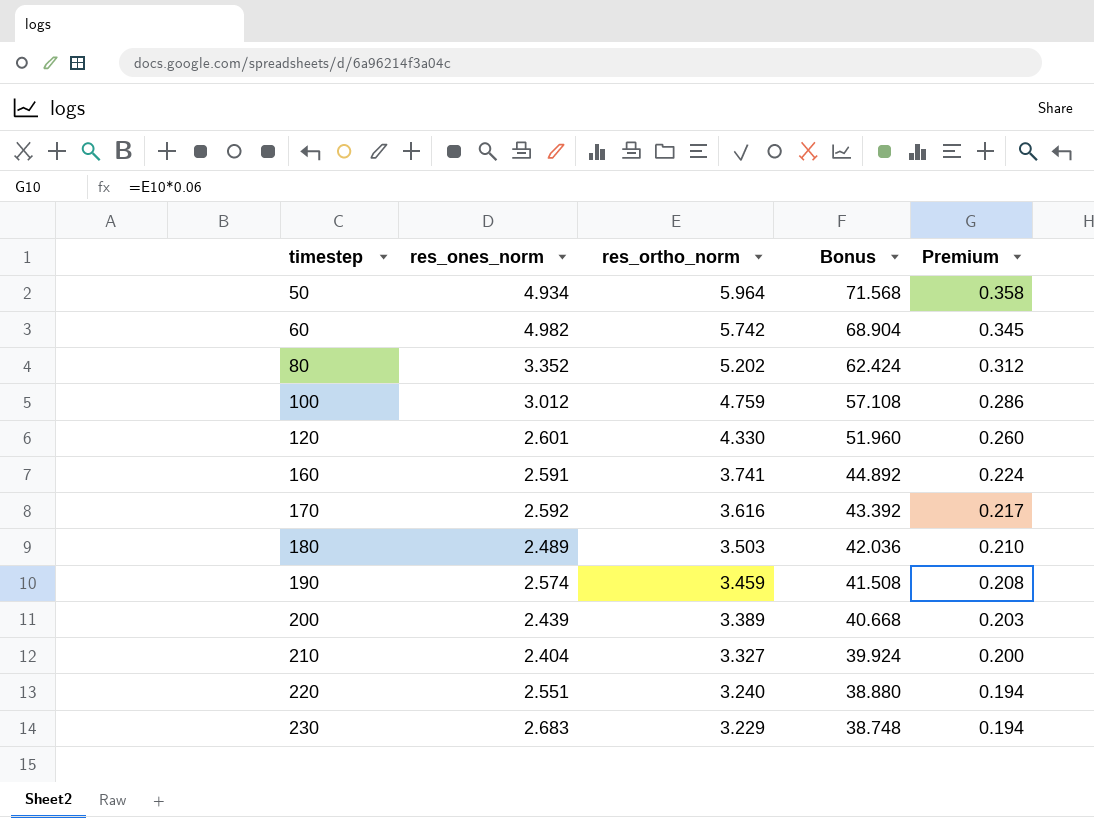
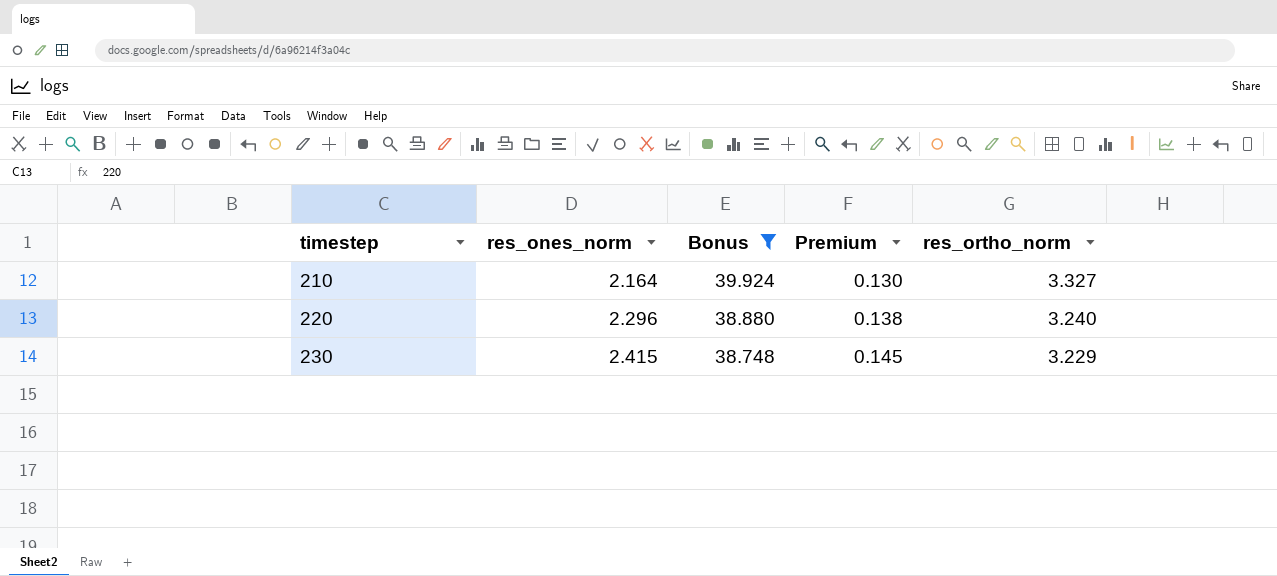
filter: none -> Bonus <= 39.924
column Premium | formula: [res_ortho_norm] * 0.06 -> [res_ones_norm] * 0.06
column res_ortho_norm | position: 3 -> 5
210 | res_ones_norm: 2.404 -> 2.164
220 | res_ones_norm: 2.551 -> 2.296
230 | res_ones_norm: 2.683 -> 2.415

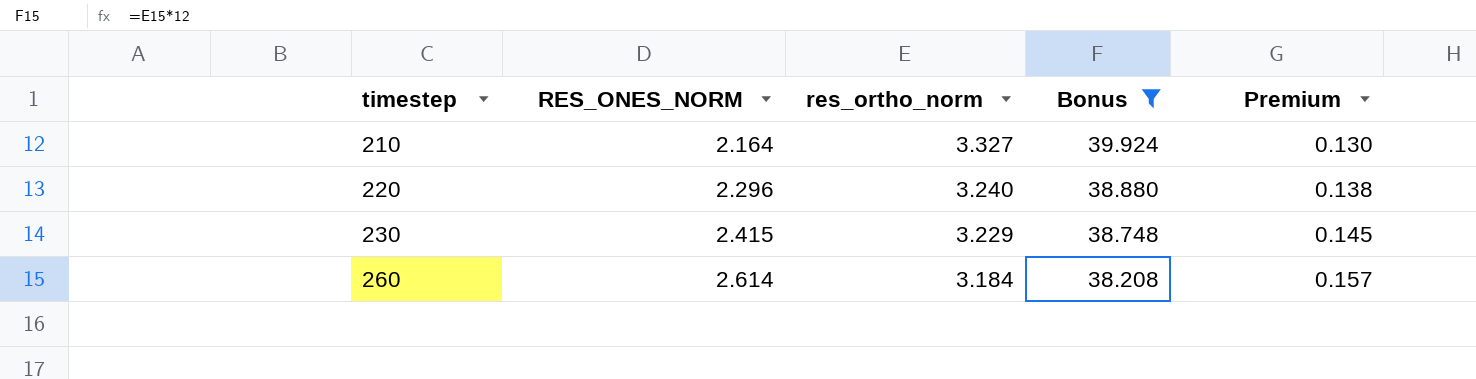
column name: res_ones_norm -> RES_ONES_NORM
column res_ortho_norm | position: 5 -> 3
row 260: none -> 2.614 | 3.184 | 38.208 | 0.157

